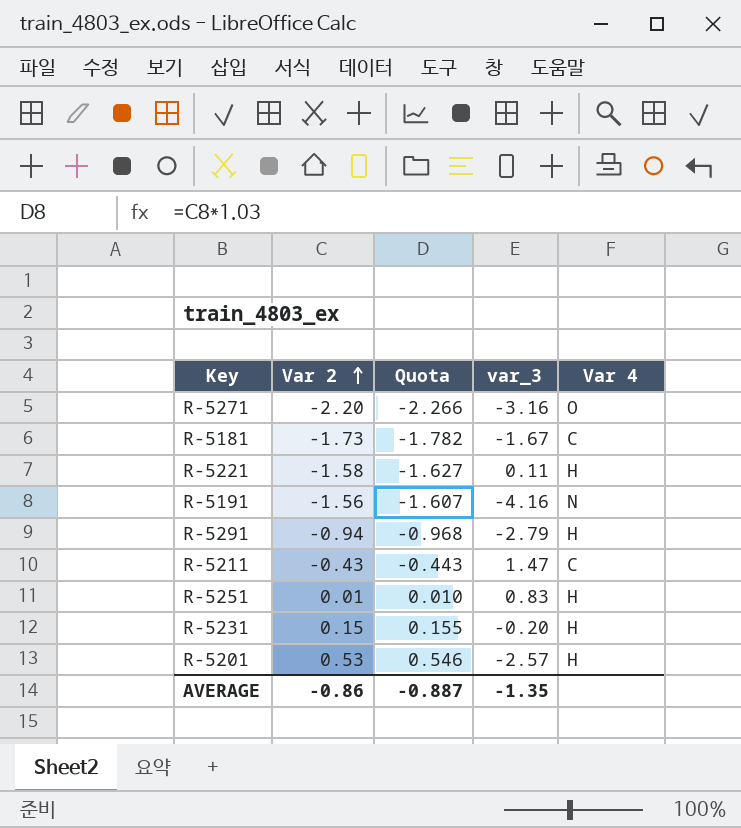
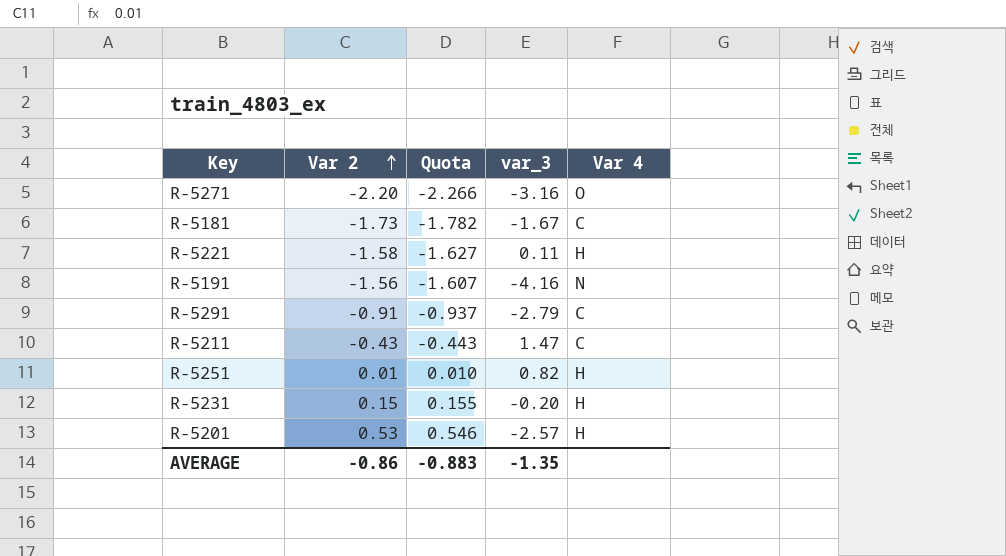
R-5291 | Var 2: -0.94 -> -0.91
R-5291 | Quota: -0.968 -> -0.937
R-5291 | Var 4: H -> C
R-5251 | var_3: 0.83 -> 0.82
AVERAGE | Quota: -0.887 -> -0.883

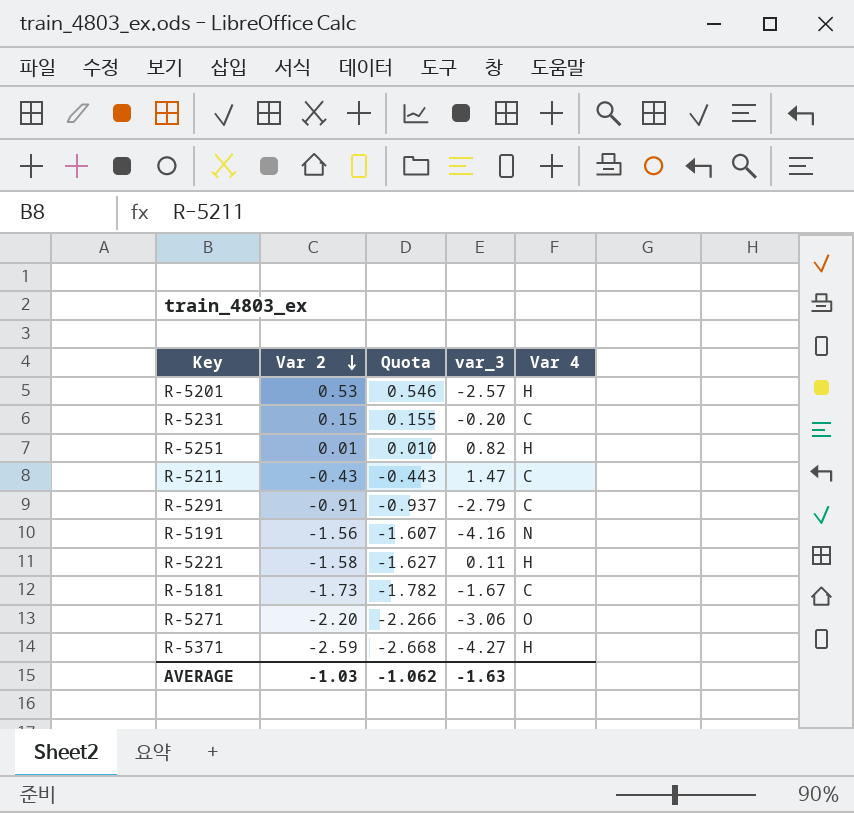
row order: Var 2 ascending -> Var 2 descending
R-5231 | Var 4: H -> C
R-5271 | var_3: -3.16 -> -3.06
row R-5371: none -> -2.59 | -2.668 | -4.27 | H
AVERAGE | Var 2: -0.86 -> -1.03
AVERAGE | Quota: -0.883 -> -1.062
AVERAGE | var_3: -1.35 -> -1.63

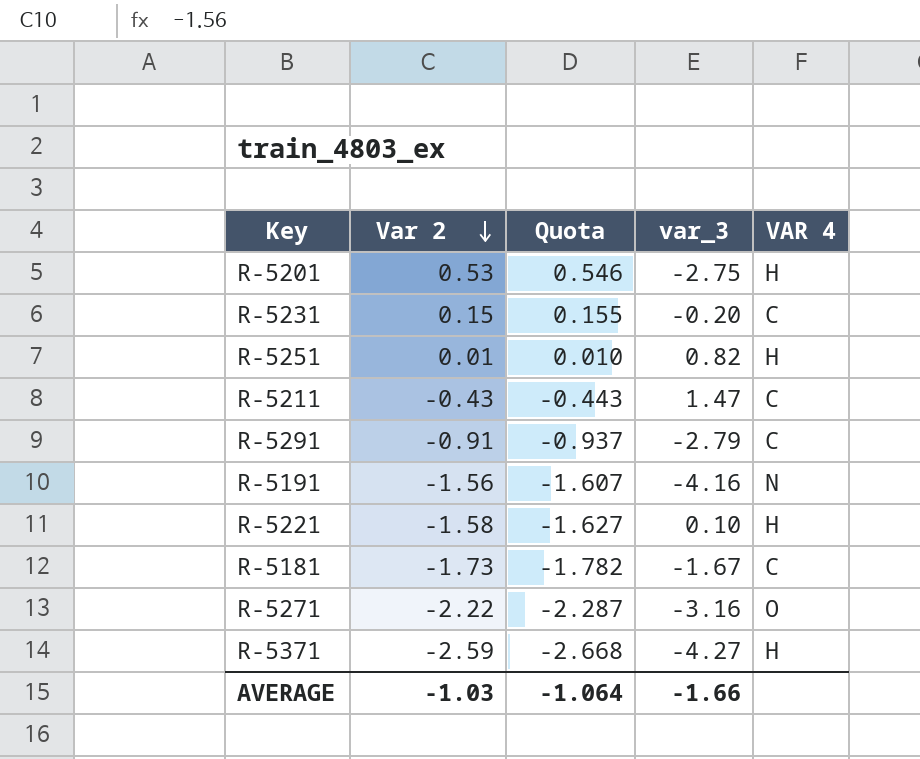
column name: Var 4 -> VAR 4
R-5201 | var_3: -2.57 -> -2.75
R-5221 | var_3: 0.11 -> 0.10
R-5271 | Var 2: -2.20 -> -2.22
R-5271 | Quota: -2.266 -> -2.287
R-5271 | var_3: -3.06 -> -3.16
AVERAGE | Quota: -1.062 -> -1.064
AVERAGE | var_3: -1.63 -> -1.66

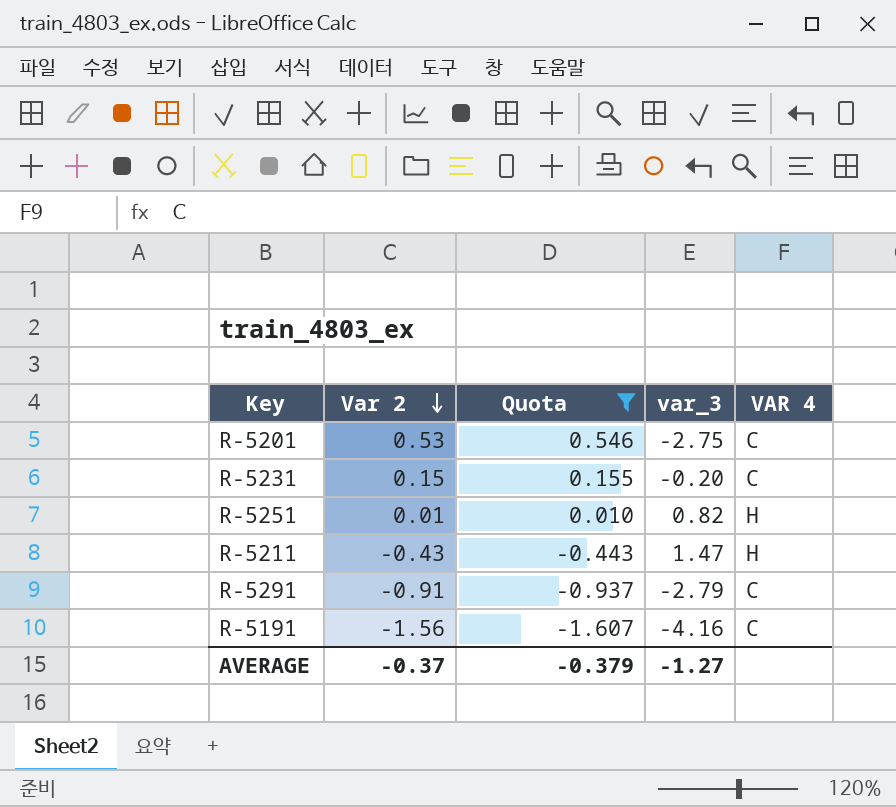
filter: none -> Quota >= -1.607
R-5201 | VAR 4: H -> C
R-5211 | VAR 4: C -> H
R-5191 | VAR 4: N -> C
AVERAGE | Var 2: -1.03 -> -0.37
AVERAGE | Quota: -1.064 -> -0.379
AVERAGE | var_3: -1.66 -> -1.27

